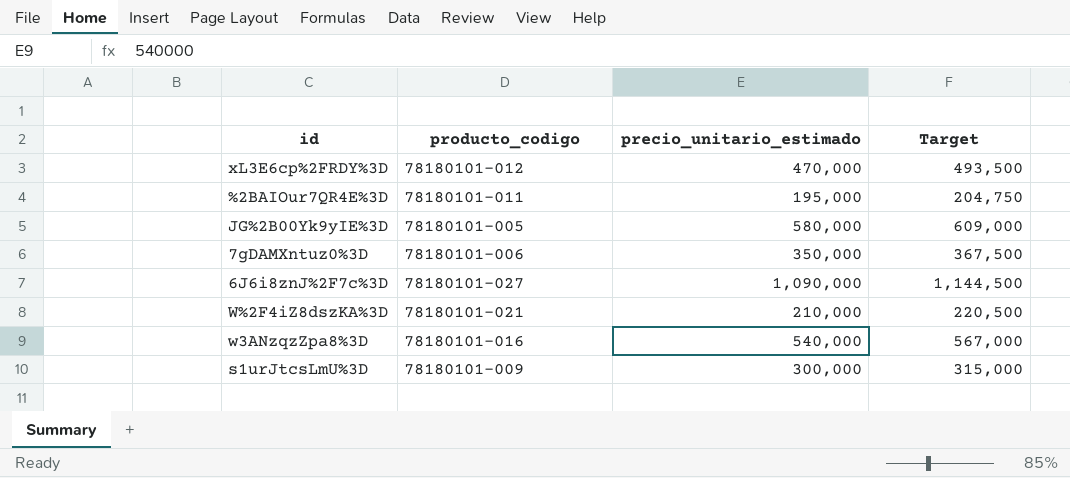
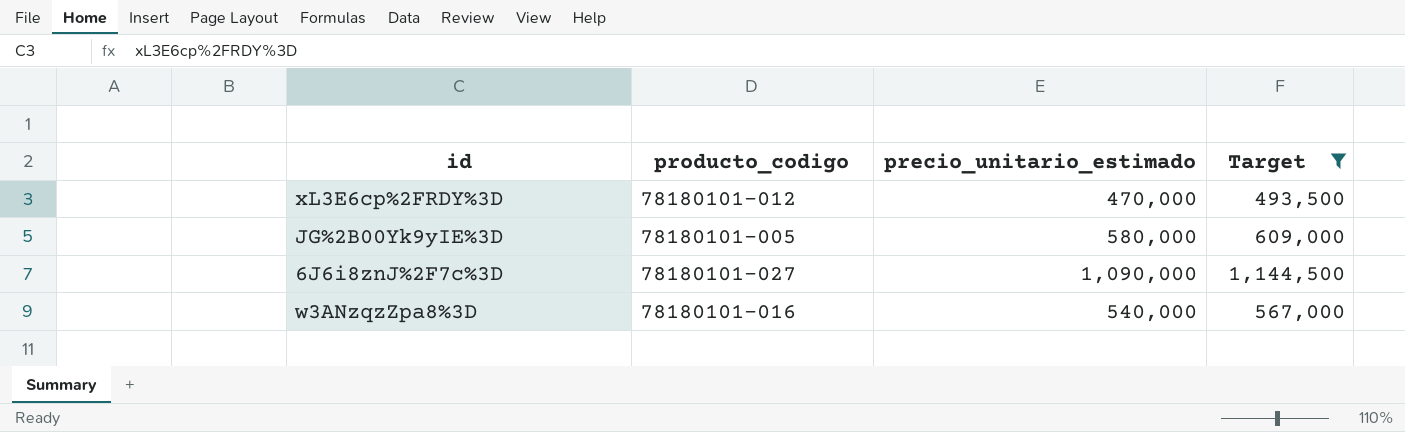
filter: none -> Target >= 493,500

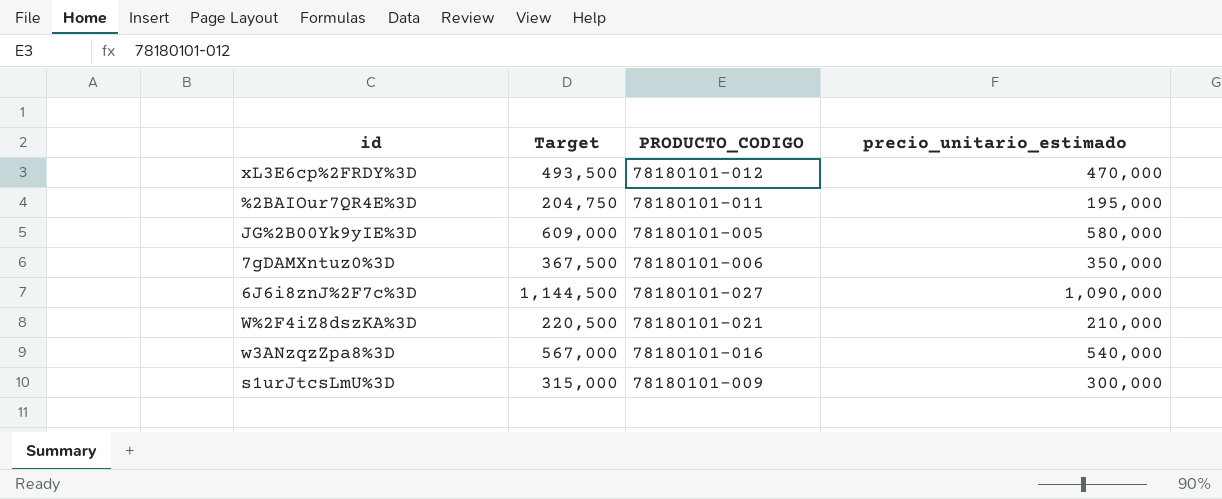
filter: Target >= 493,500 -> none
column Target | position: 4 -> 2
column name: producto_codigo -> PRODUCTO_CODIGO

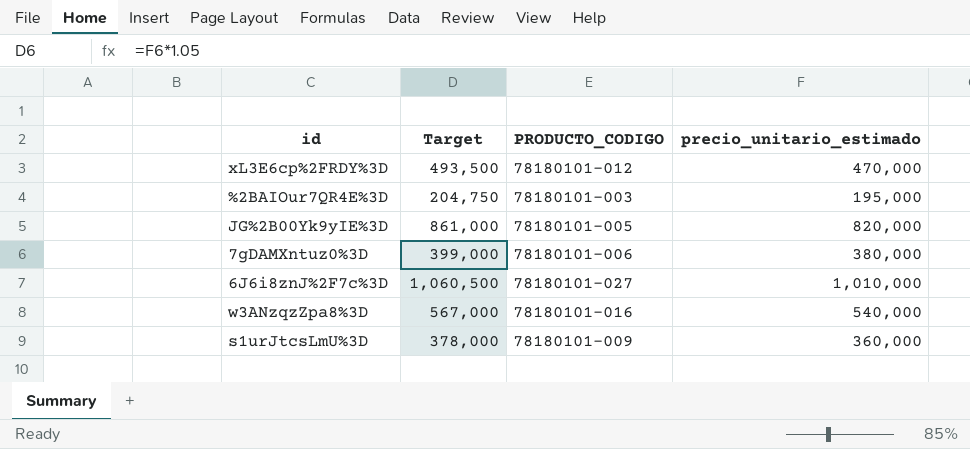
row W%2F4iZ8dszKA%3D: 220,500 | 78180101-021 | 210,000 -> none
%2BAIOur7QR4E%3D | PRODUCTO_CODIGO: 78180101-011 -> 78180101-003
JG%2B00Yk9yIE%3D | Target: 609,000 -> 861,000
JG%2B00Yk9yIE%3D | precio_unitario_estimado: 580,000 -> 820,000
7gDAMXntuz0%3D | Target: 367,500 -> 399,000
7gDAMXntuz0%3D | precio_unitario_estimado: 350,000 -> 380,000
6J6i8znJ%2F7c%3D | Target: 1,144,500 -> 1,060,500
6J6i8znJ%2F7c%3D | precio_unitario_estimado: 1,090,000 -> 1,010,000
s1urJtcsLmU%3D | Target: 315,000 -> 378,000
s1urJtcsLmU%3D | precio_unitario_estimado: 300,000 -> 360,000

